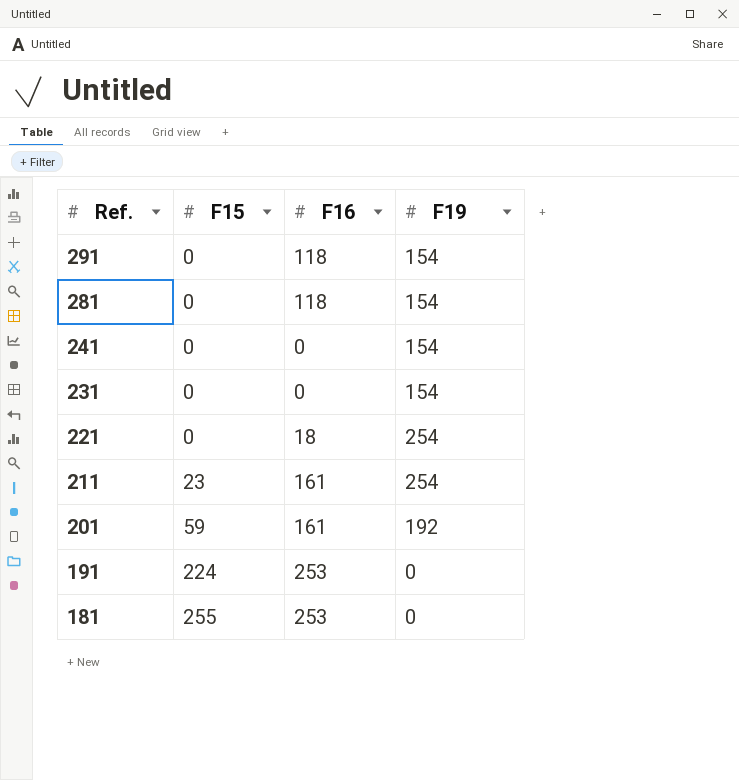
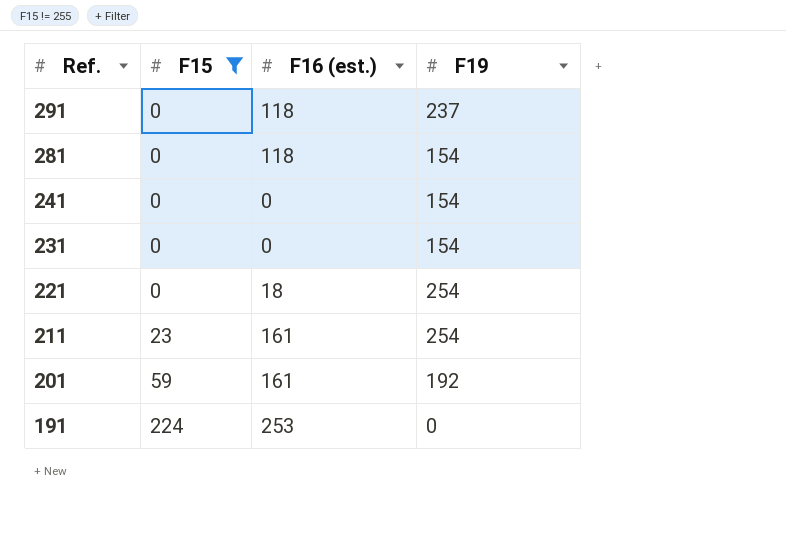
filter: none -> F15 != 255
column name: F16 -> F16 (est.)
291 | F19: 154 -> 237

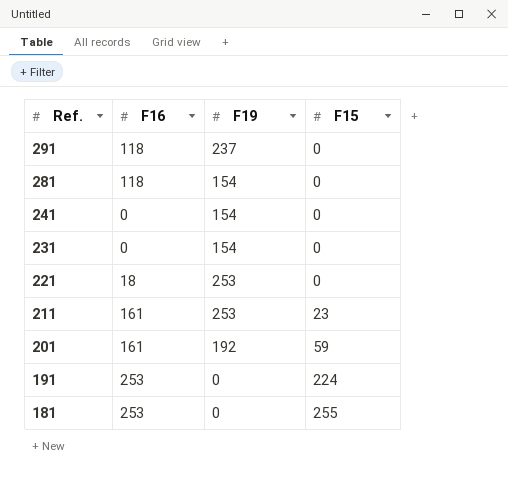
filter: F15 != 255 -> none
column name: F16 (est.) -> F16
column F15 | position: 2 -> 4
221 | F19: 254 -> 253
211 | F19: 254 -> 253

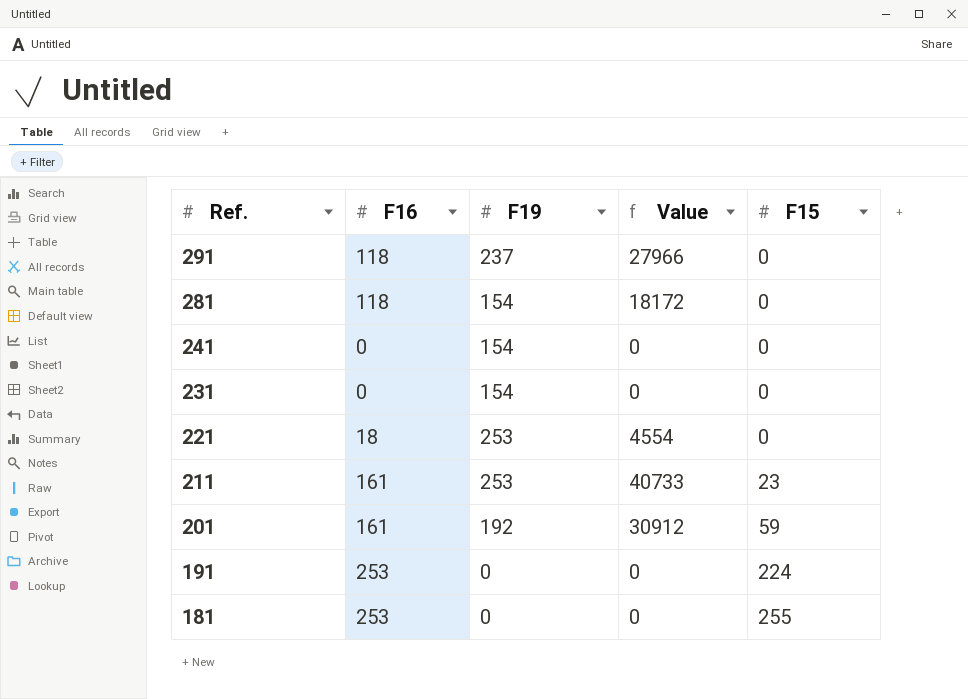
column Value | formula: none -> [F16] * [F19]

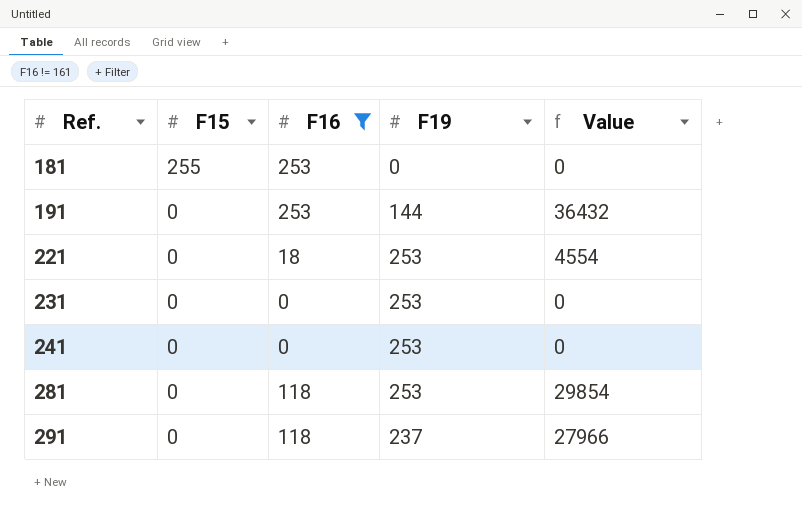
filter: none -> F16 != 161
row order: Ref. descending -> Ref. ascending
column F15 | position: 5 -> 2
191 | F15: 224 -> 0
191 | F19: 0 -> 144
191 | Value: 0 -> 36432
231 | F19: 154 -> 253
241 | F19: 154 -> 253
281 | F19: 154 -> 253
281 | Value: 18172 -> 29854

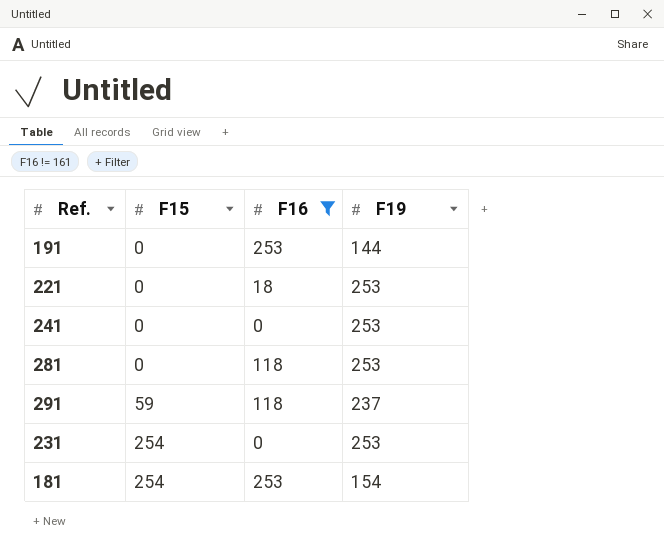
row order: Ref. ascending -> F15 ascending
column Value | formula: [F16] * [F19] -> none
291 | F15: 0 -> 59
231 | F15: 0 -> 254
181 | F15: 255 -> 254
181 | F19: 0 -> 154

